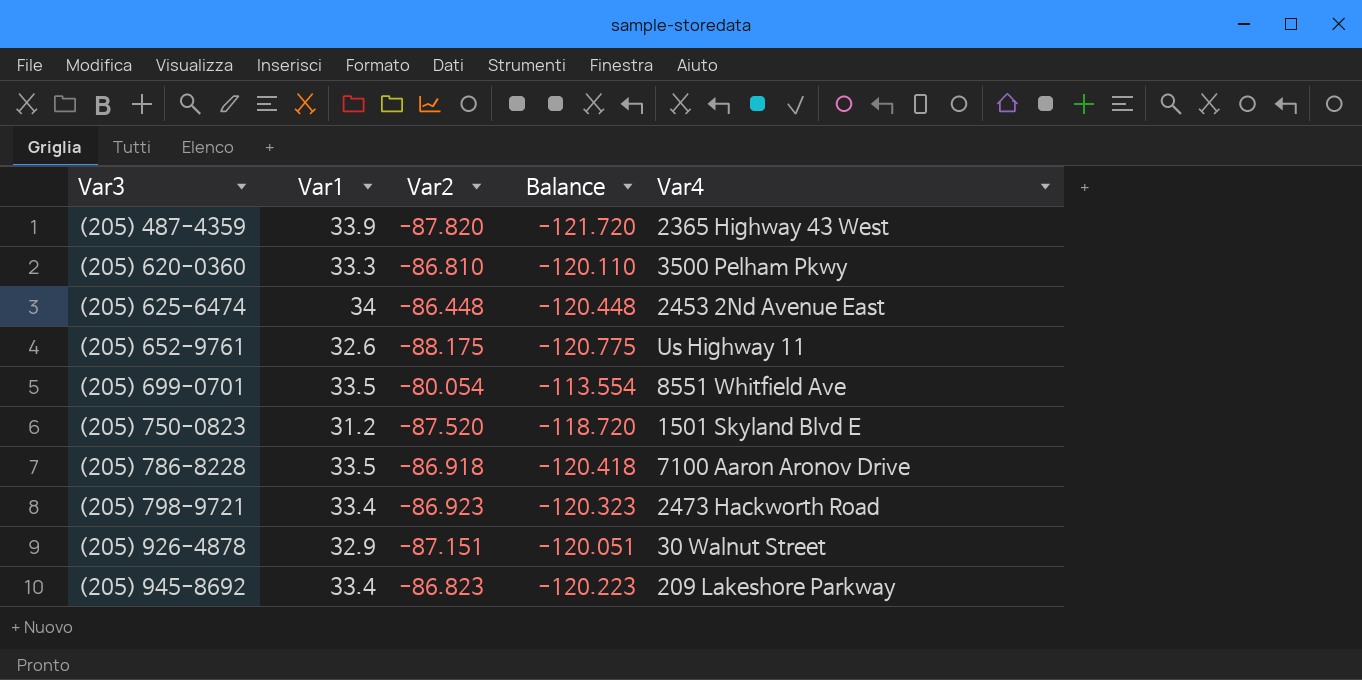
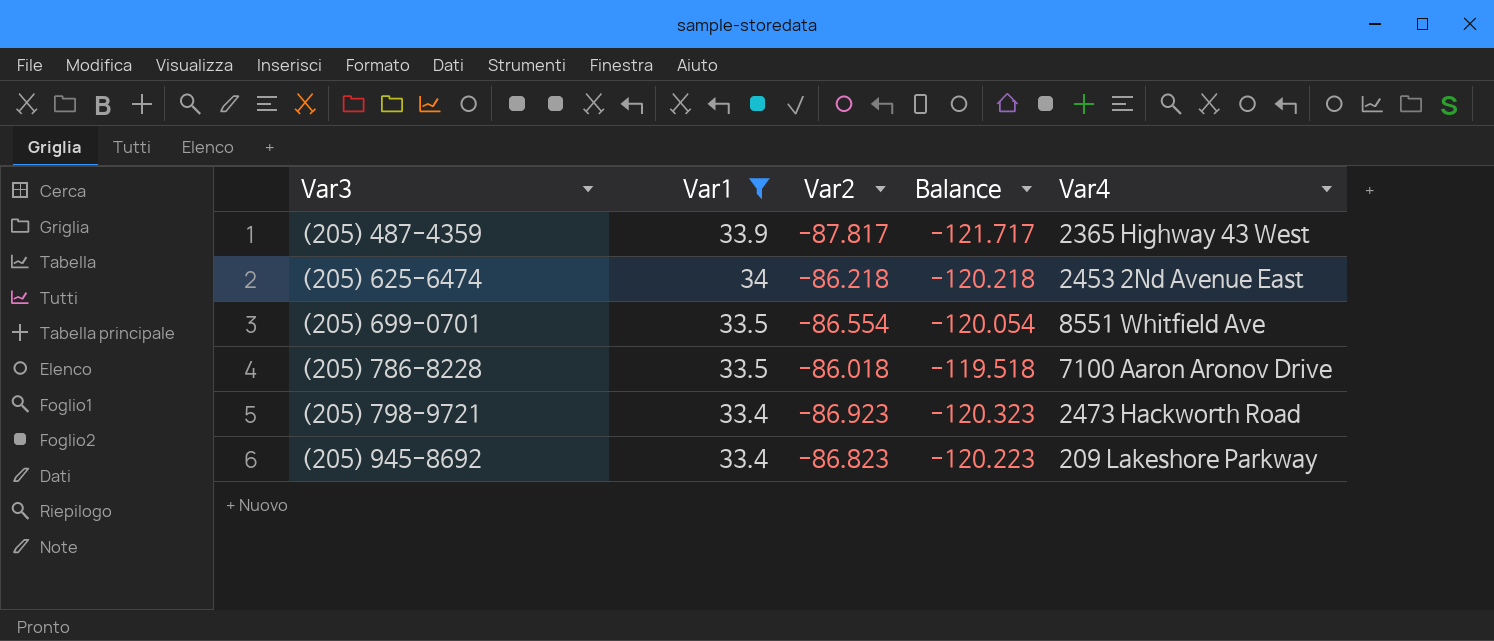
filter: none -> Var1 >= 33.4
(205) 487-4359 | Var2: -87.820 -> -87.817
(205) 487-4359 | Balance: -121.720 -> -121.717
(205) 625-6474 | Var2: -86.448 -> -86.218
(205) 625-6474 | Balance: -120.448 -> -120.218
(205) 699-0701 | Var2: -80.054 -> -86.554
(205) 699-0701 | Balance: -113.554 -> -120.054
(205) 786-8228 | Var2: -86.918 -> -86.018
(205) 786-8228 | Balance: -120.418 -> -119.518

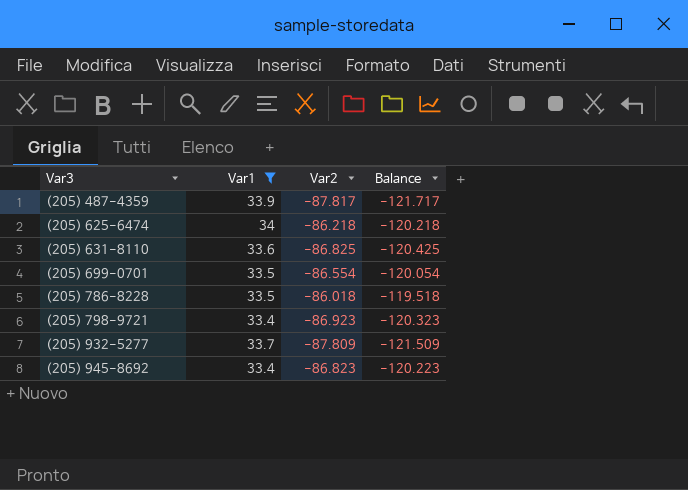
column Var4 | position: 5 -> none
row (205) 631-8110: none -> 33.6 | -86.825 | -120.425
row (205) 932-5277: none -> 33.7 | -87.809 | -121.509

